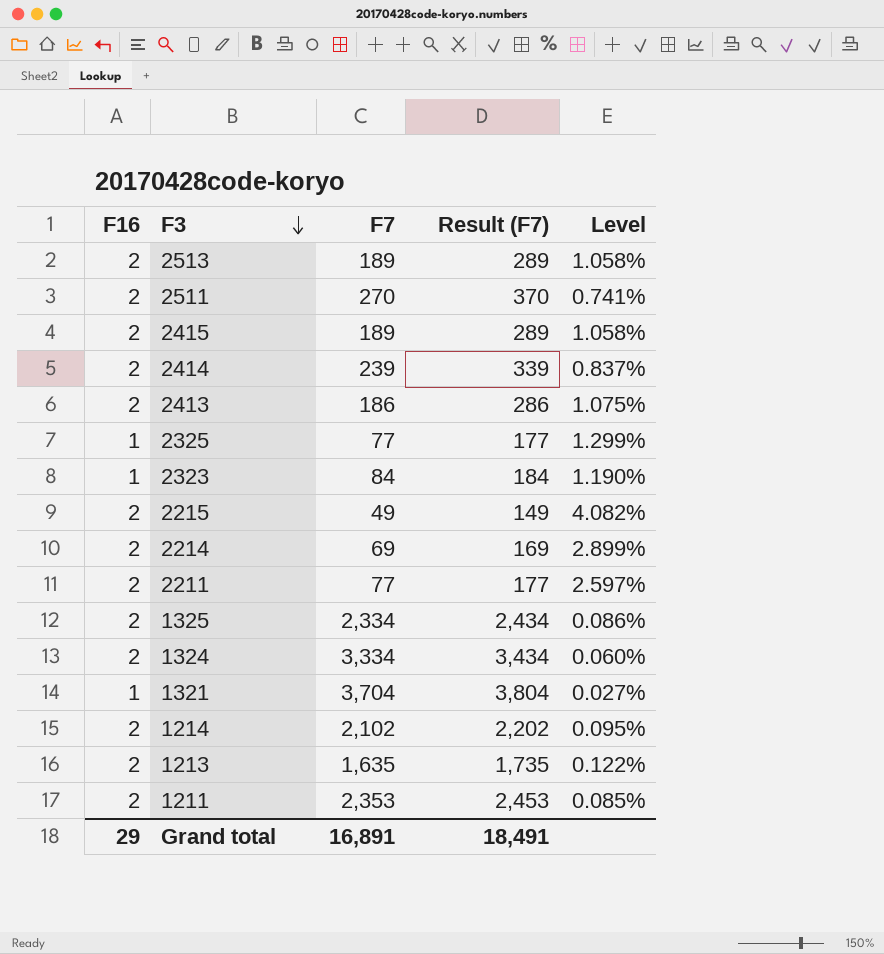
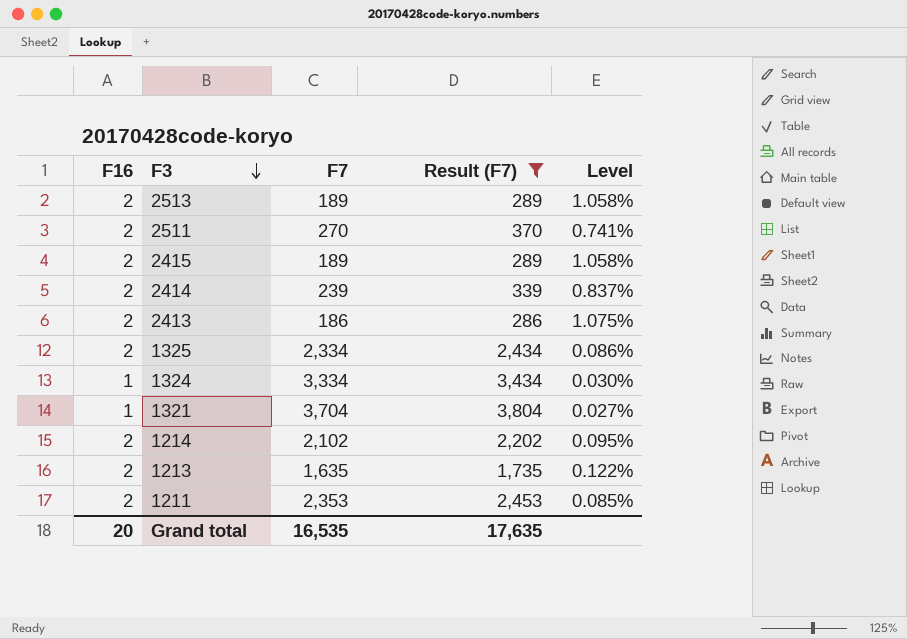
filter: none -> Result (F7) >= 286
1324 | F16: 2 -> 1
1324 | Level: 0.060% -> 0.030%
Grand total | F16: 29 -> 20
Grand total | F7: 16,891 -> 16,535
Grand total | Result (F7): 18,491 -> 17,635

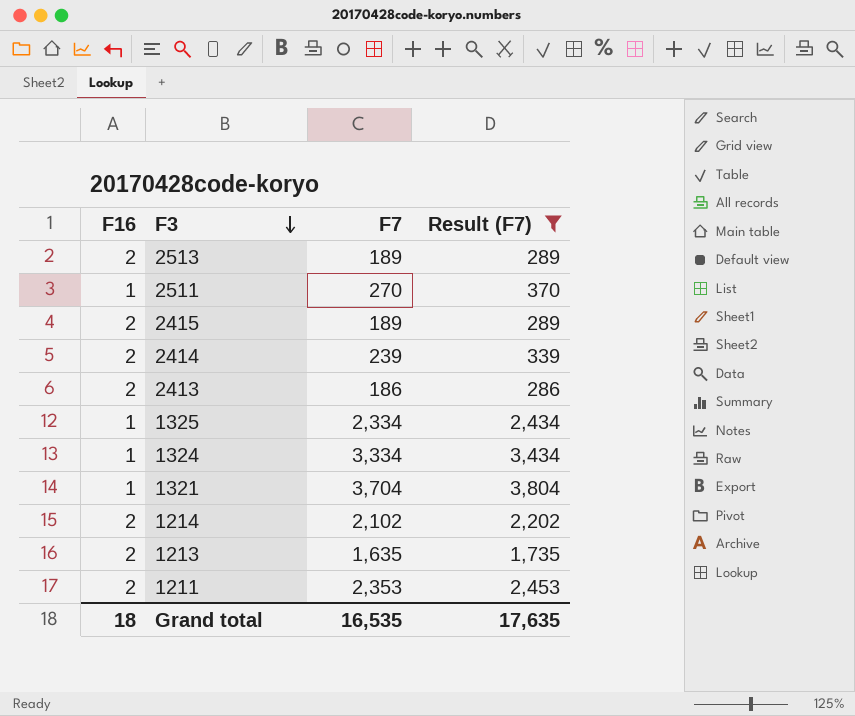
column Level | formula: [F16] / [F7] -> none
2511 | F16: 2 -> 1
1325 | F16: 2 -> 1
Grand total | F16: 20 -> 18

